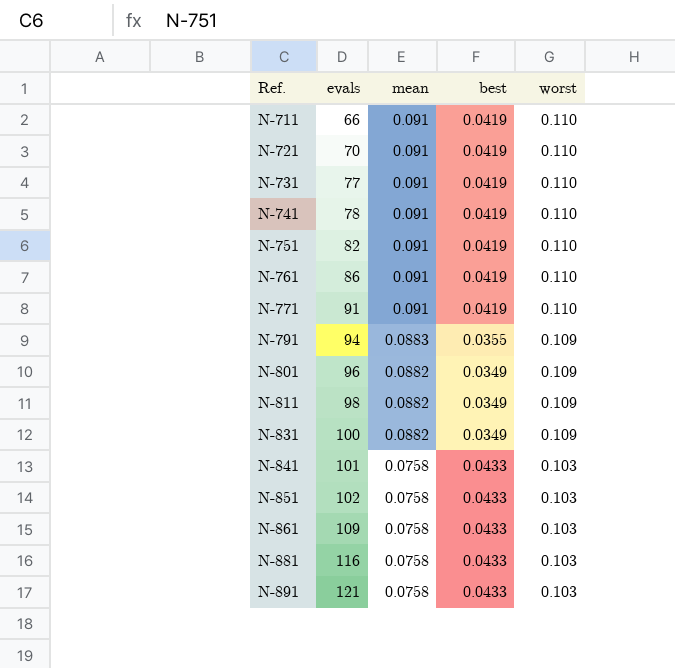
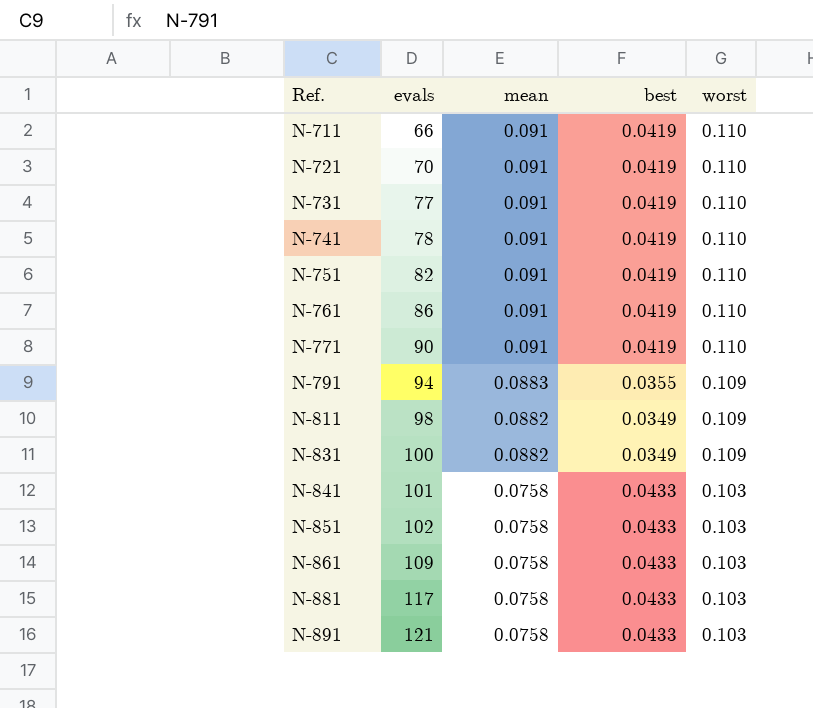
row N-801: 96 | 0.0882 | 0.0349 | 0.109 -> none
N-771 | evals: 91 -> 90
N-881 | evals: 116 -> 117

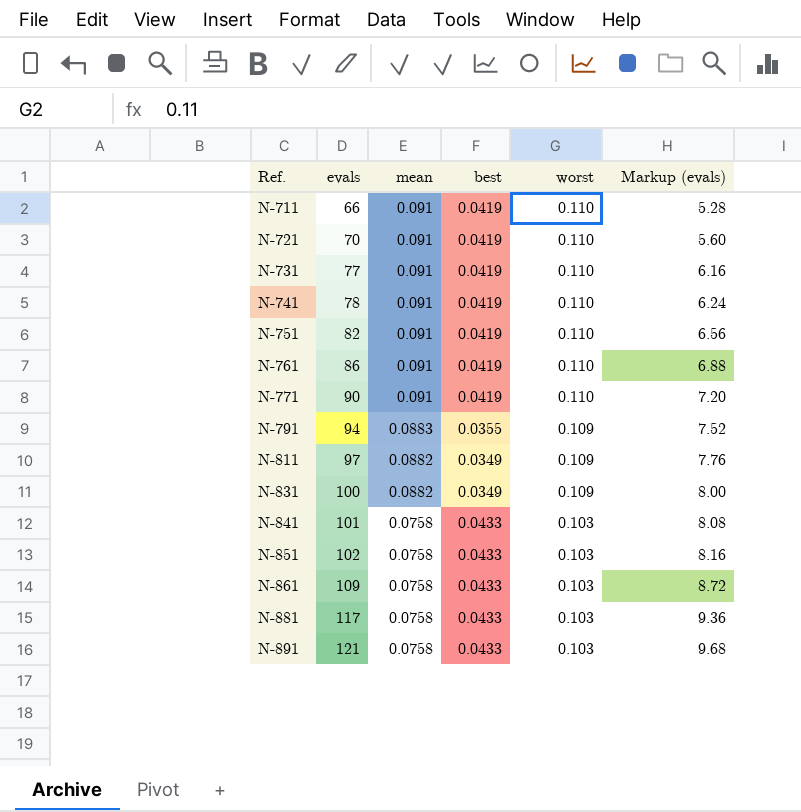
column Markup (evals) | formula: none -> [evals] * 0.08
N-811 | evals: 98 -> 97

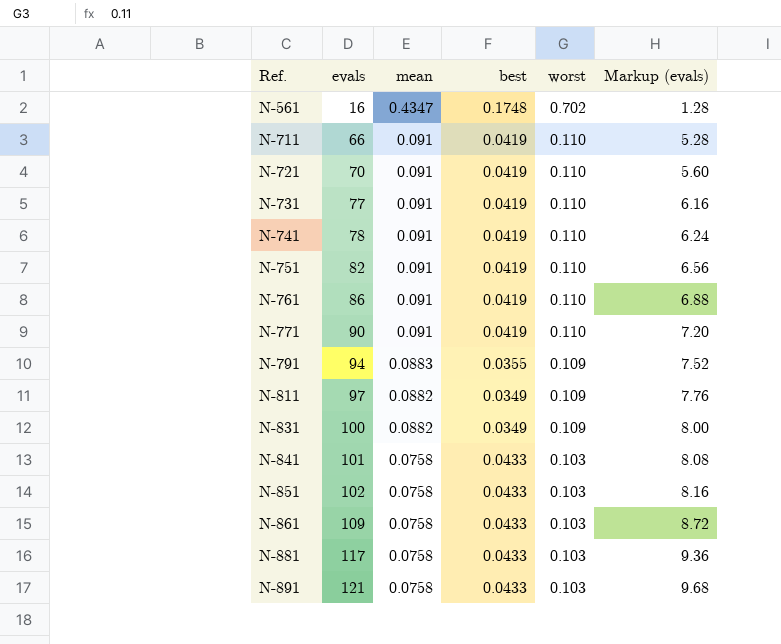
row N-561: none -> 16 | 0.4347 | 0.1748 | 0.702 | 1.28

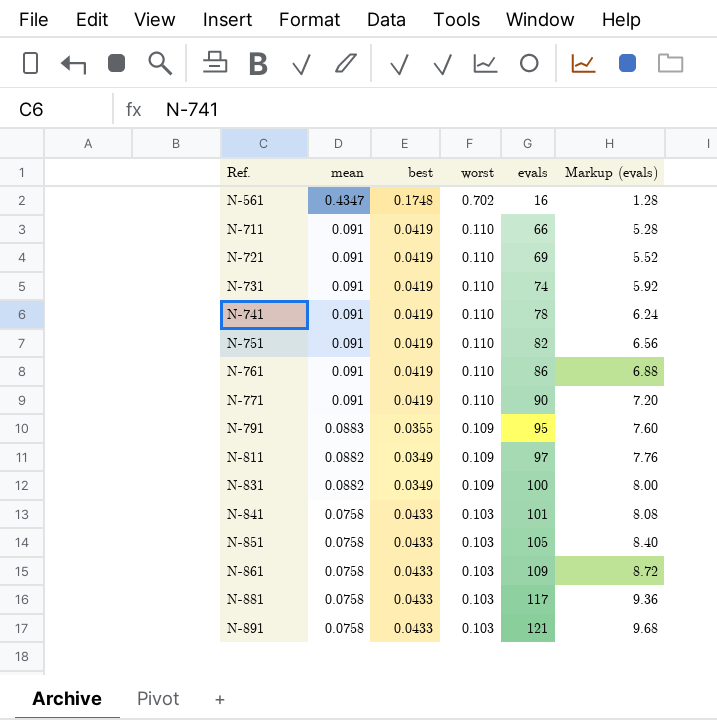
column evals | position: 2 -> 5
N-721 | evals: 70 -> 69
N-721 | Markup (evals): 5.60 -> 5.52
N-731 | evals: 77 -> 74
N-731 | Markup (evals): 6.16 -> 5.92
N-791 | evals: 94 -> 95
N-791 | Markup (evals): 7.52 -> 7.60
N-851 | evals: 102 -> 105
N-851 | Markup (evals): 8.16 -> 8.40

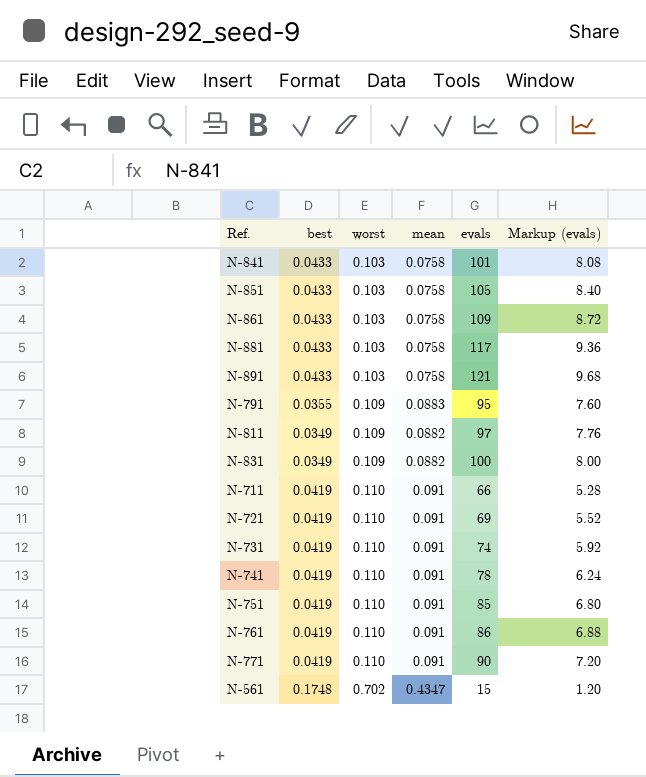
row order: Ref. ascending -> worst ascending
column mean | position: 2 -> 4
N-751 | evals: 82 -> 85
N-751 | Markup (evals): 6.56 -> 6.80
N-561 | evals: 16 -> 15
N-561 | Markup (evals): 1.28 -> 1.20

